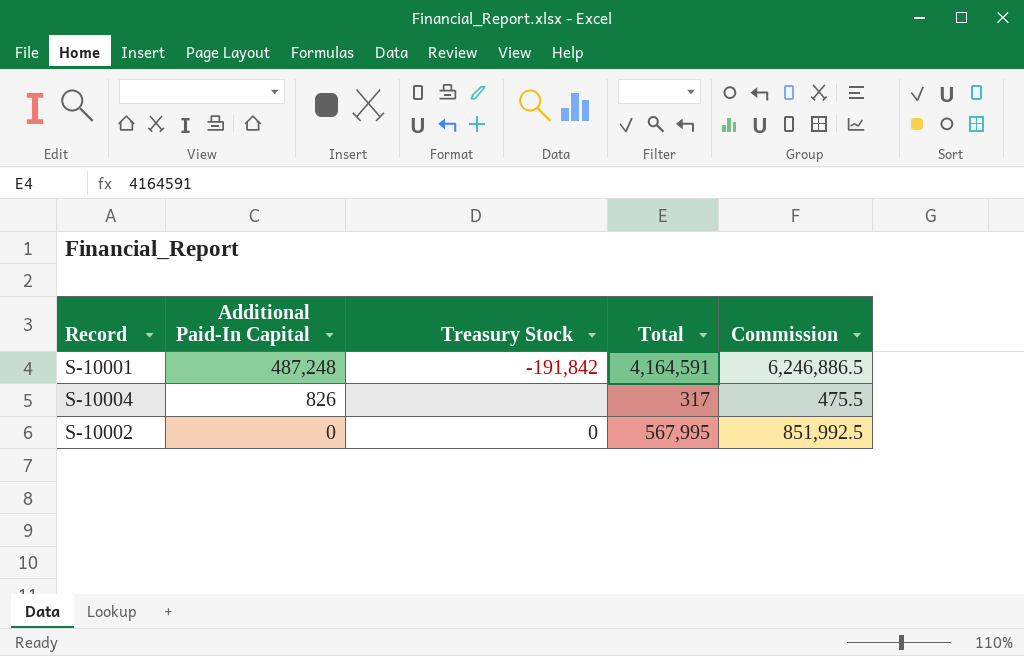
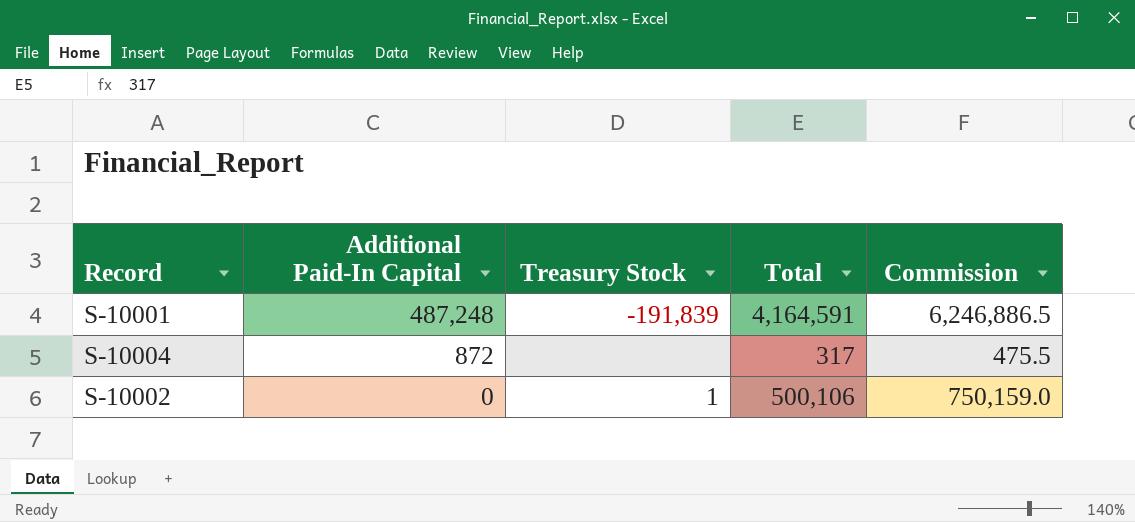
S-10001 | Treasury Stock: -191,842 -> -191,839
S-10004 | Additional Paid-In Capital: 826 -> 872
S-10002 | Treasury Stock: 0 -> 1
S-10002 | Total: 567,995 -> 500,106
S-10002 | Commission: 851,992.5 -> 750,159.0

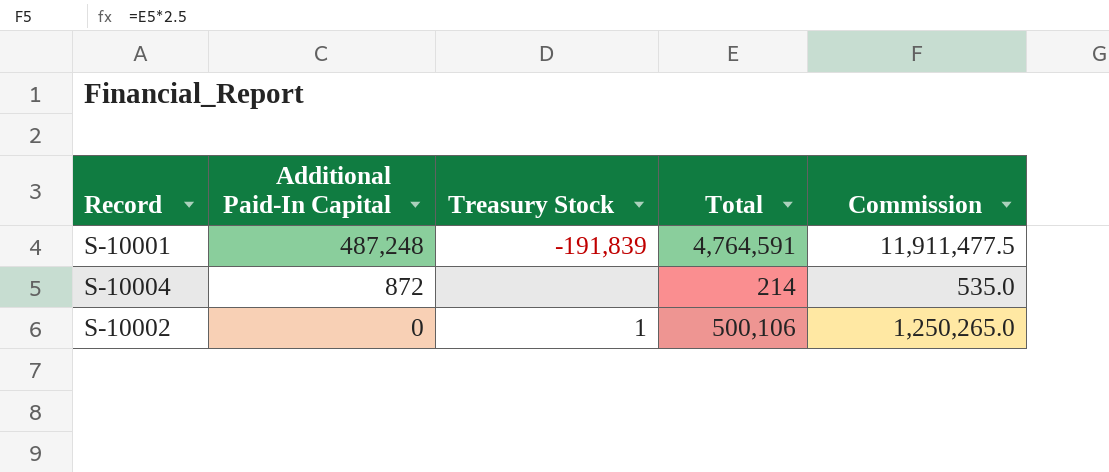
column Commission | formula: [Total] * 1.5 -> [Total] * 2.5
S-10001 | Total: 4,164,591 -> 4,764,591
S-10004 | Total: 317 -> 214

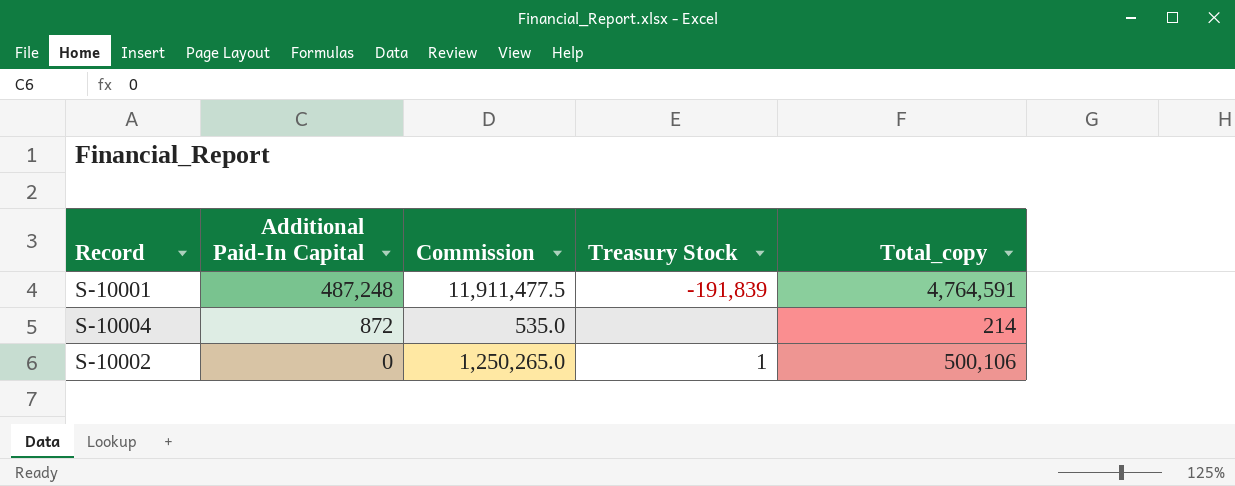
column Commission | position: 5 -> 3
column name: Total -> Total_copy

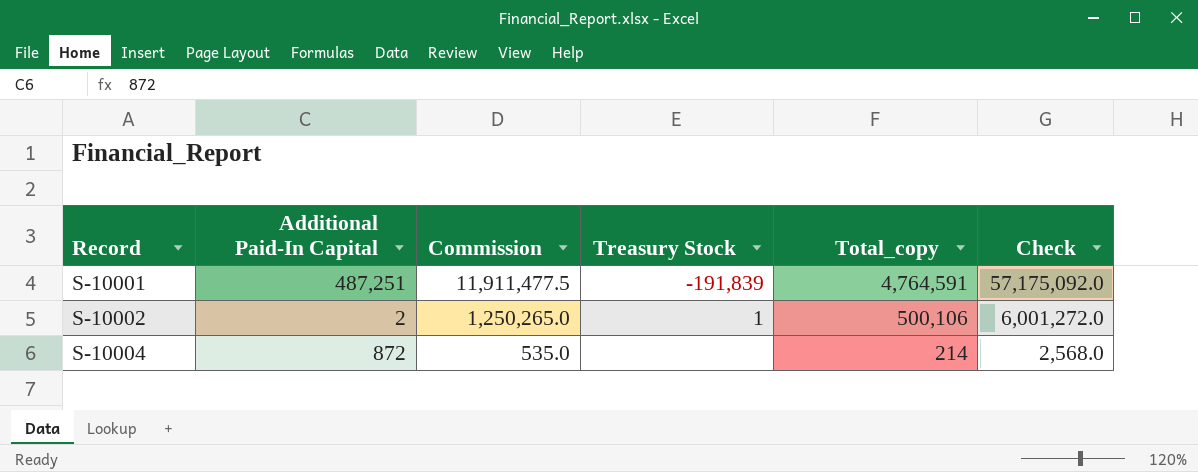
row order: Additional Paid-In Capital descending -> Record ascending
column Check | formula: none -> [Total_copy] * 12
S-10001 | Additional Paid-In Capital: 487,248 -> 487,251
S-10002 | Additional Paid-In Capital: 0 -> 2

